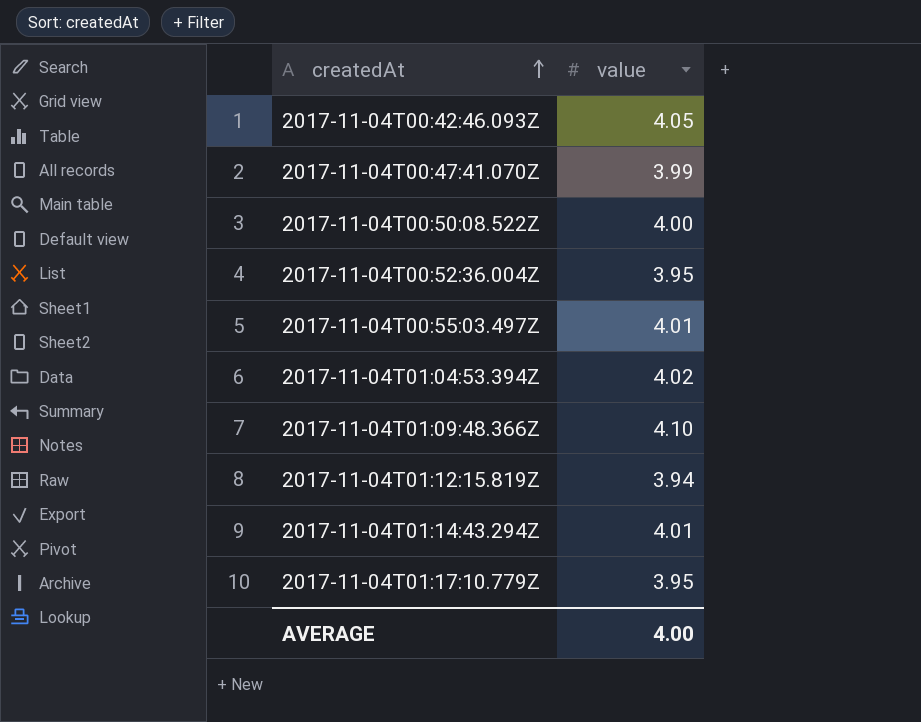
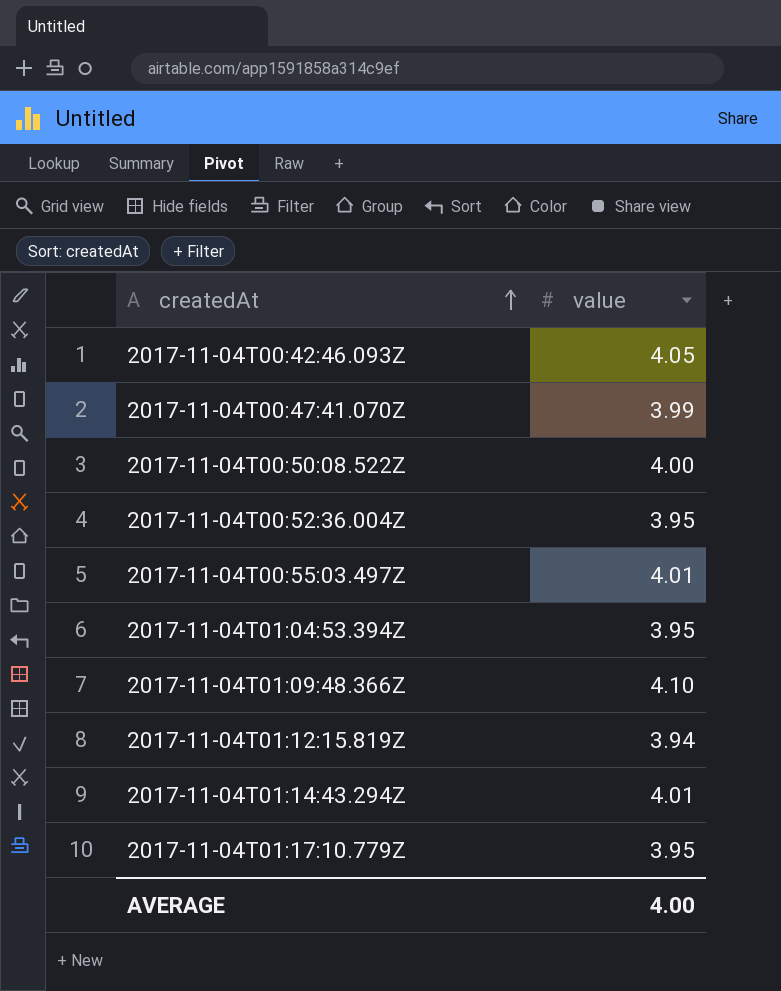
2017-11-04T01:04:53.394Z | value: 4.02 -> 3.95

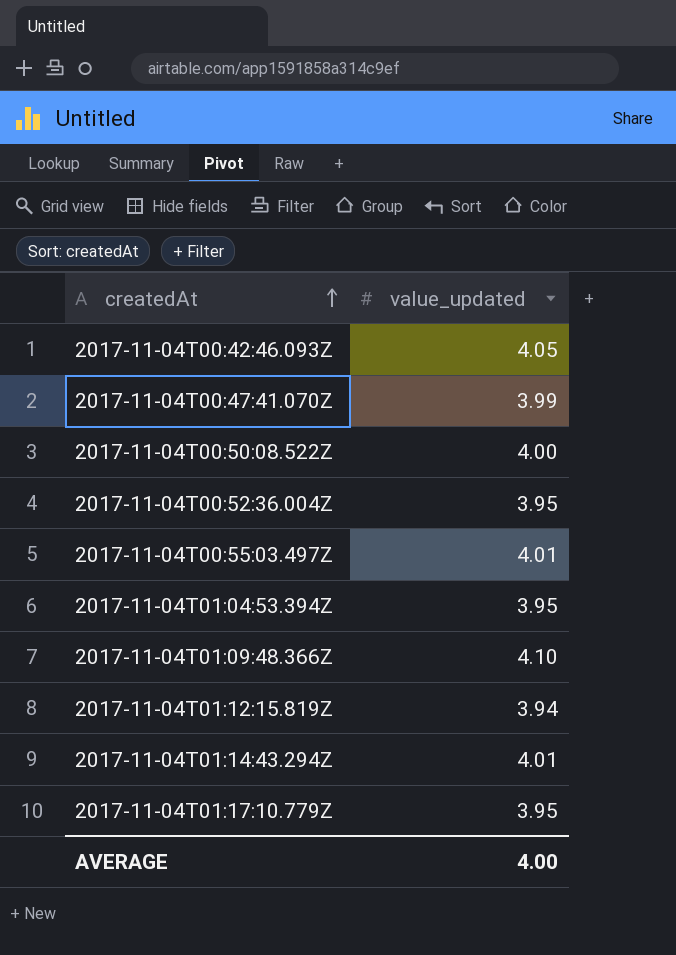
column name: value -> value_updated

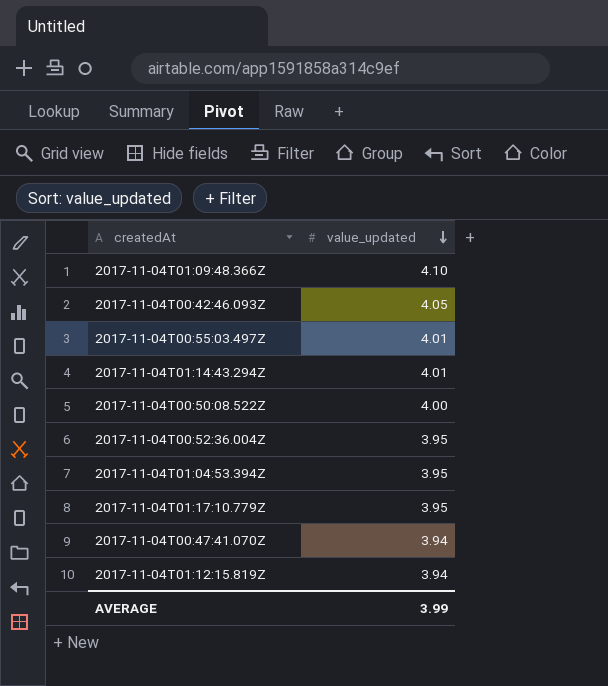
row order: createdAt ascending -> value_updated descending
2017-11-04T00:47:41.070Z | value_updated: 3.99 -> 3.94
AVERAGE | value_updated: 4.00 -> 3.99

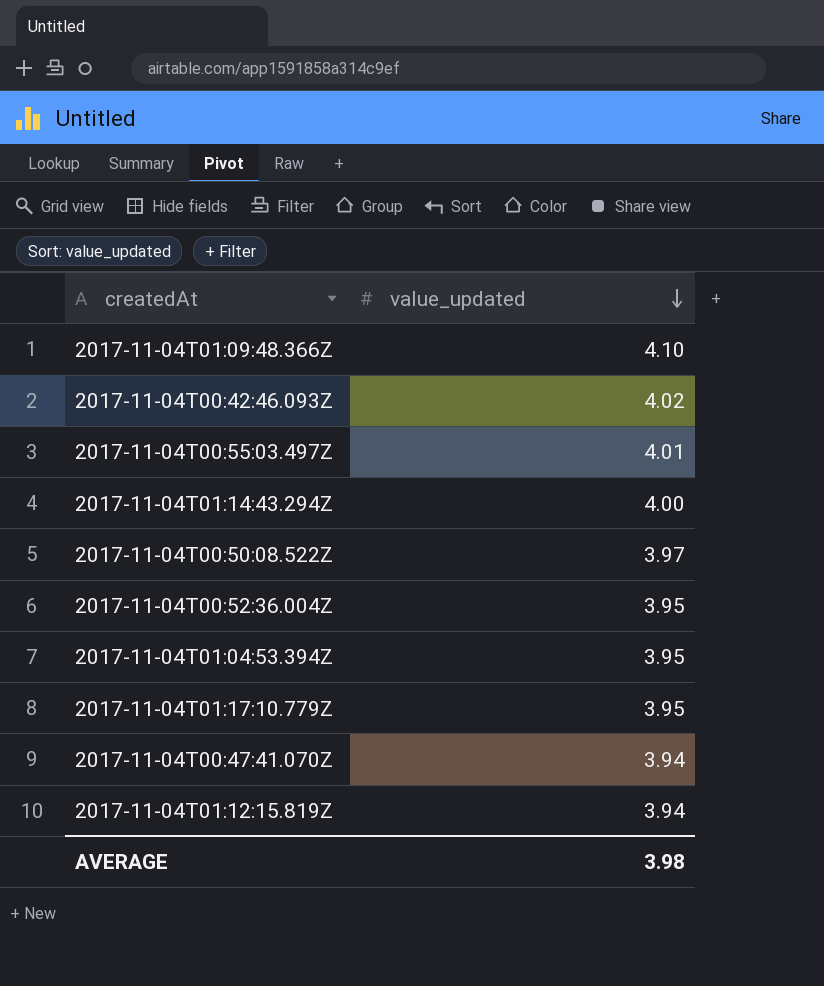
2017-11-04T00:42:46.093Z | value_updated: 4.05 -> 4.02
2017-11-04T01:14:43.294Z | value_updated: 4.01 -> 4.00
2017-11-04T00:50:08.522Z | value_updated: 4.00 -> 3.97
AVERAGE | value_updated: 3.99 -> 3.98

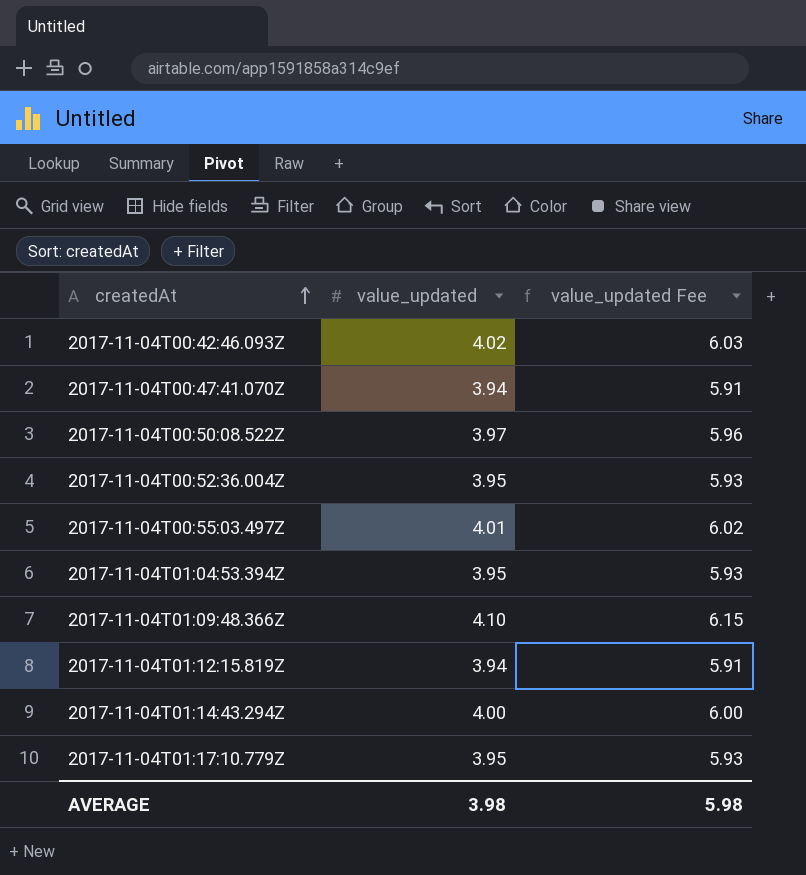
row order: value_updated descending -> createdAt ascending
column value_updated Fee | formula: none -> [value_updated] * 1.5

